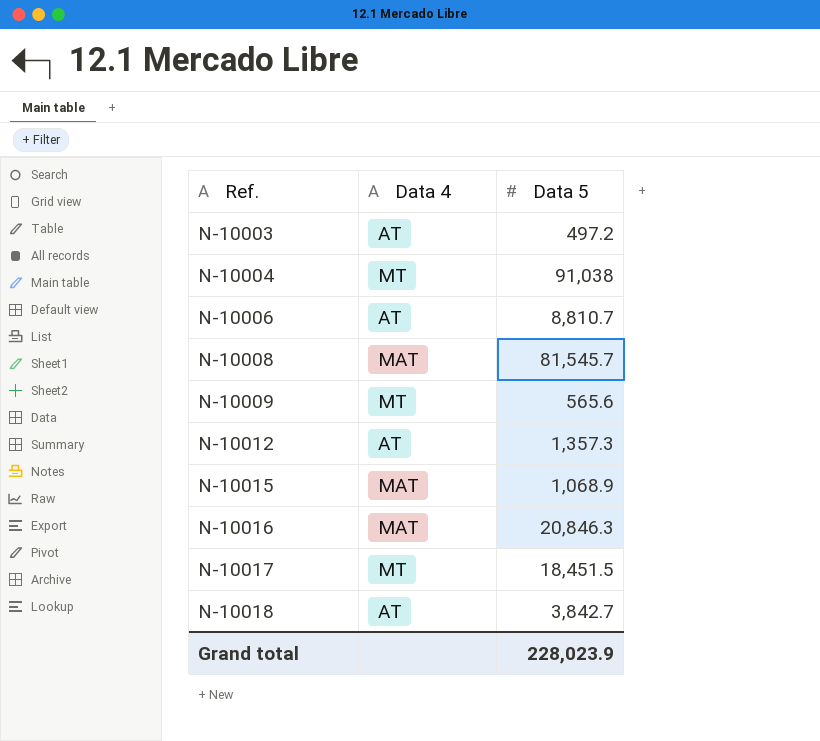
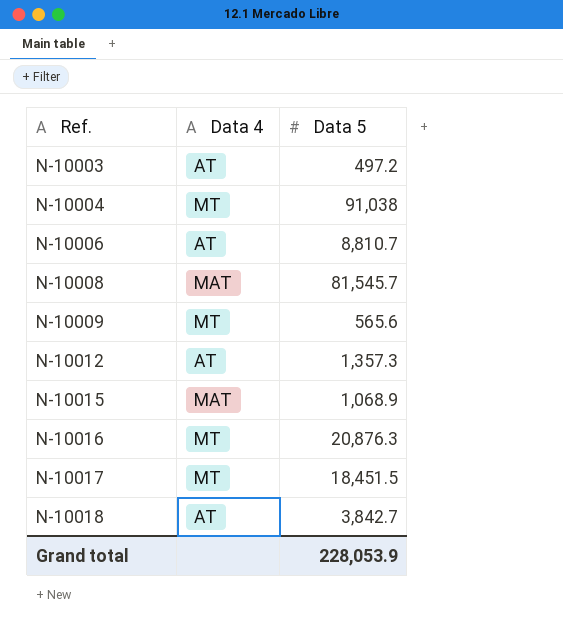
N-10016 | Data 4: MAT -> MT
N-10016 | Data 5: 20,846.3 -> 20,876.3
Grand total | Data 5: 228,023.9 -> 228,053.9

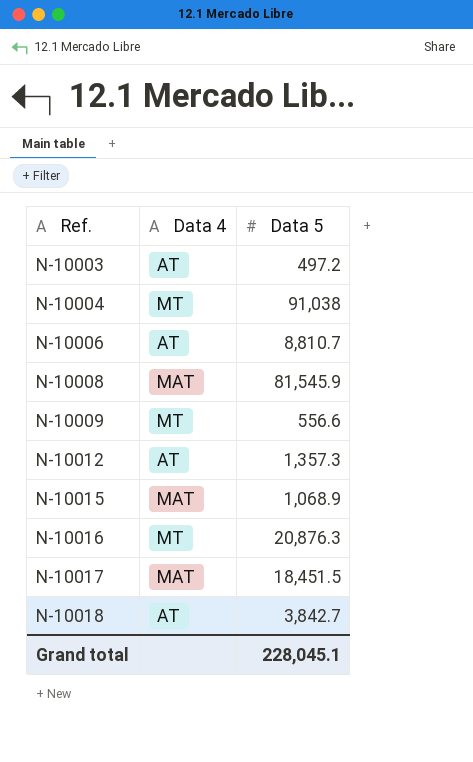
N-10008 | Data 5: 81,545.7 -> 81,545.9
N-10009 | Data 5: 565.6 -> 556.6
N-10017 | Data 4: MT -> MAT
Grand total | Data 5: 228,053.9 -> 228,045.1

